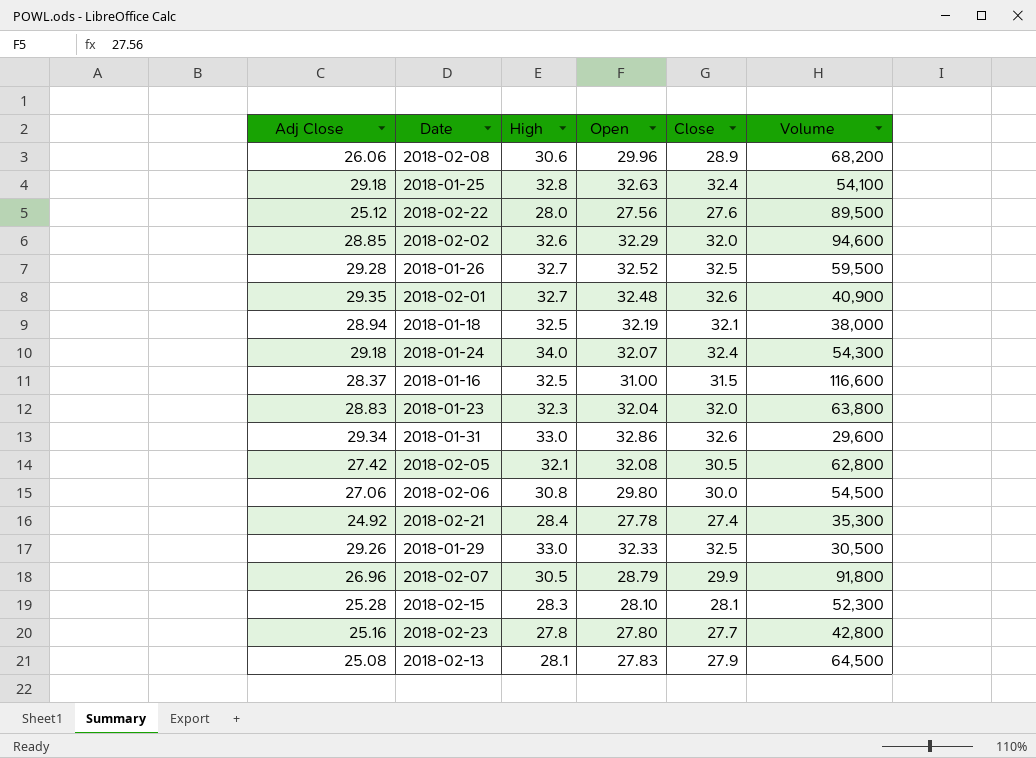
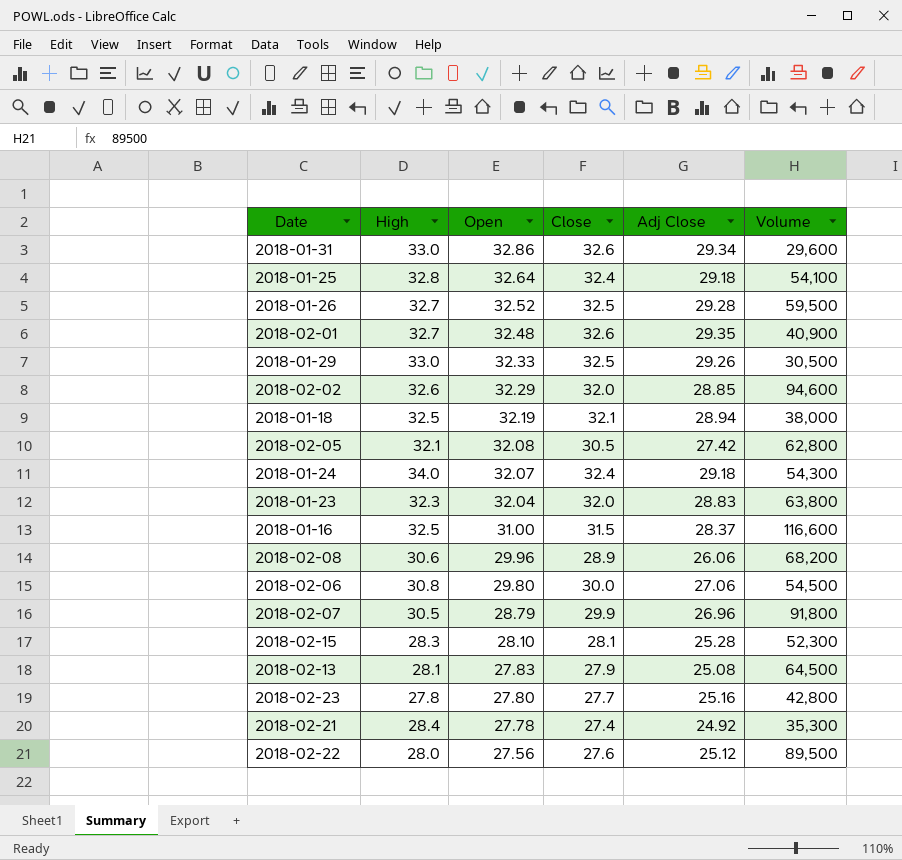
row order: none -> Open descending
column Adj Close | position: 1 -> 5
2018-01-25 | Open: 32.63 -> 32.64

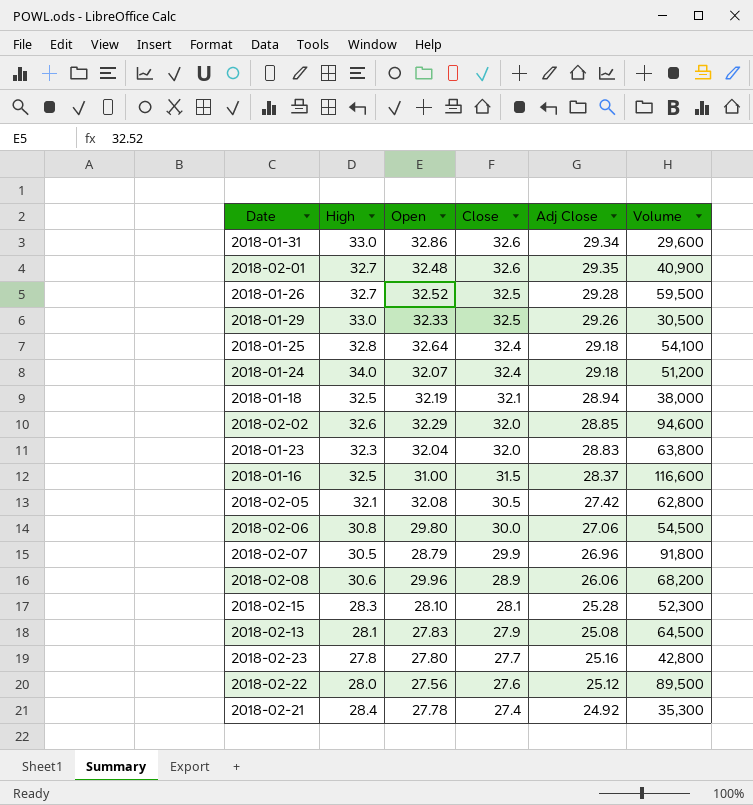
row order: Open descending -> Close descending
2018-01-24 | Volume: 54,300 -> 51,200

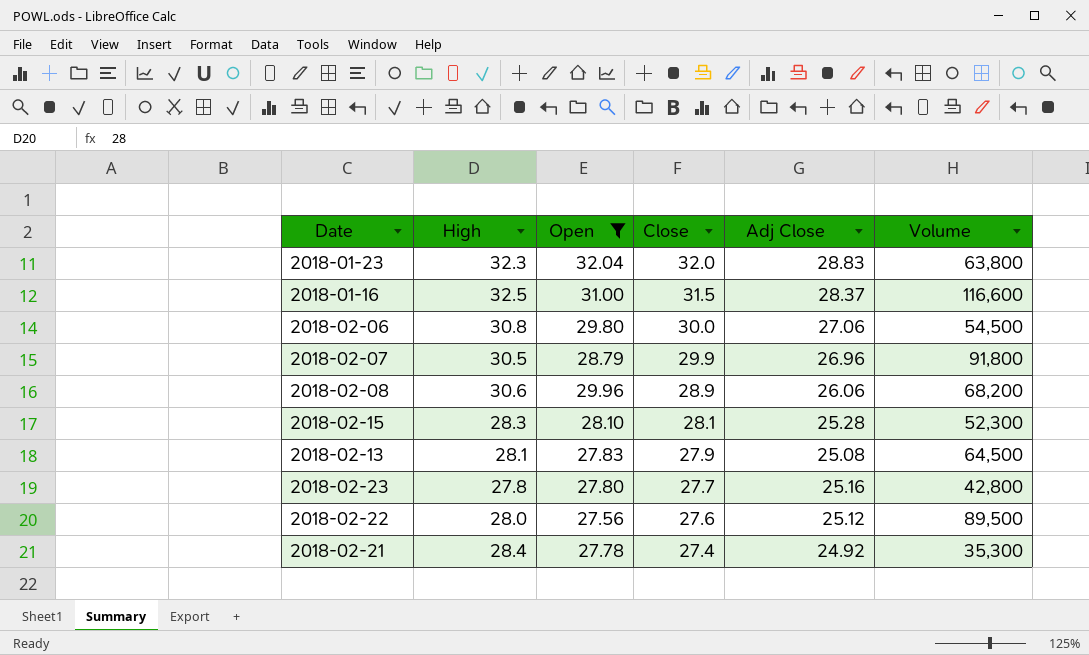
filter: none -> Open <= 32.04

